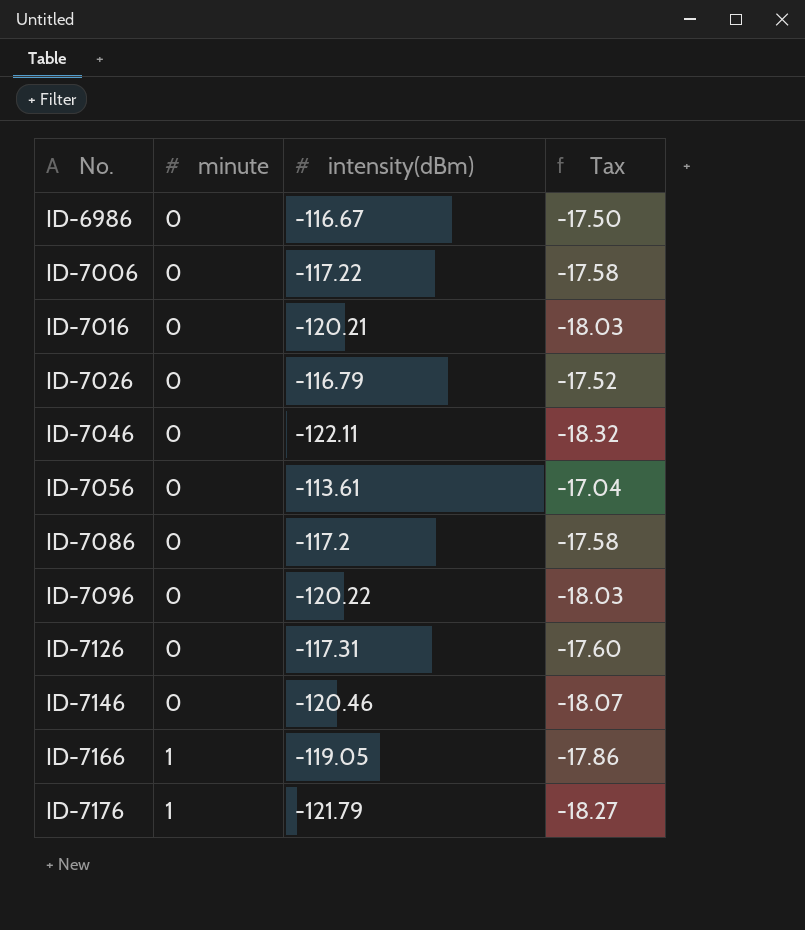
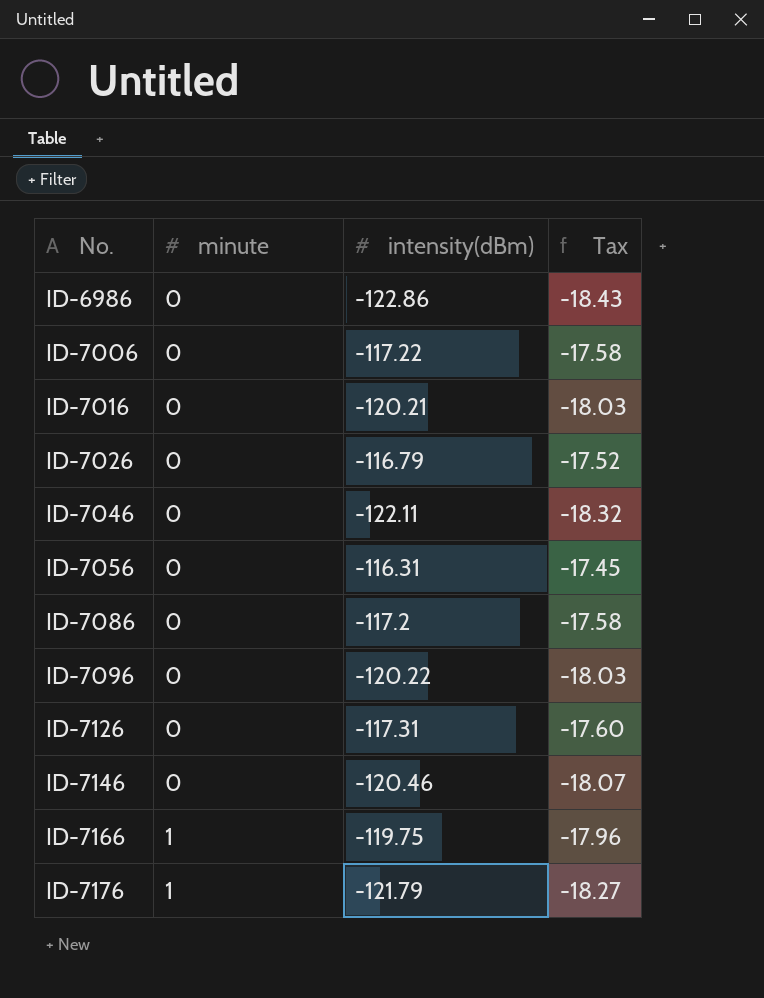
ID-6986 | intensity(dBm): -116.67 -> -122.86
ID-6986 | Tax: -17.50 -> -18.43
ID-7056 | intensity(dBm): -113.61 -> -116.31
ID-7056 | Tax: -17.04 -> -17.45
ID-7166 | intensity(dBm): -119.05 -> -119.75
ID-7166 | Tax: -17.86 -> -17.96

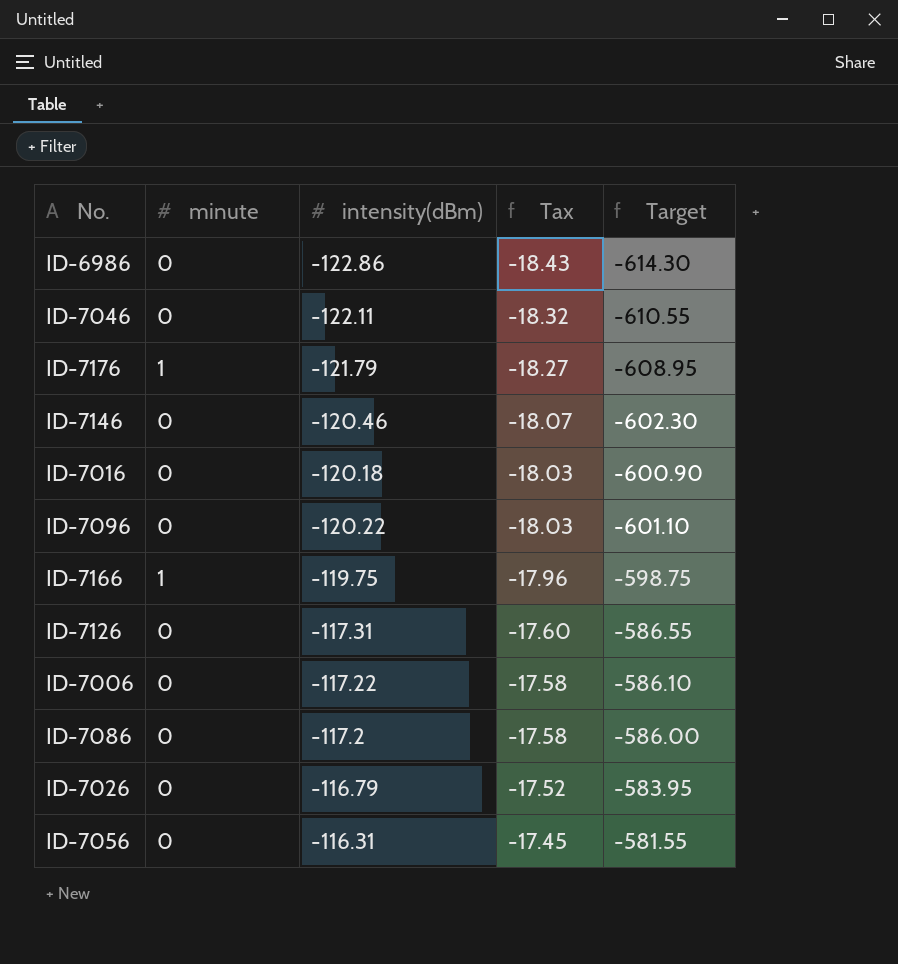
row order: No. ascending -> Tax ascending
column Target | formula: none -> [intensity(dBm)] * 5
ID-7016 | intensity(dBm): -120.21 -> -120.18

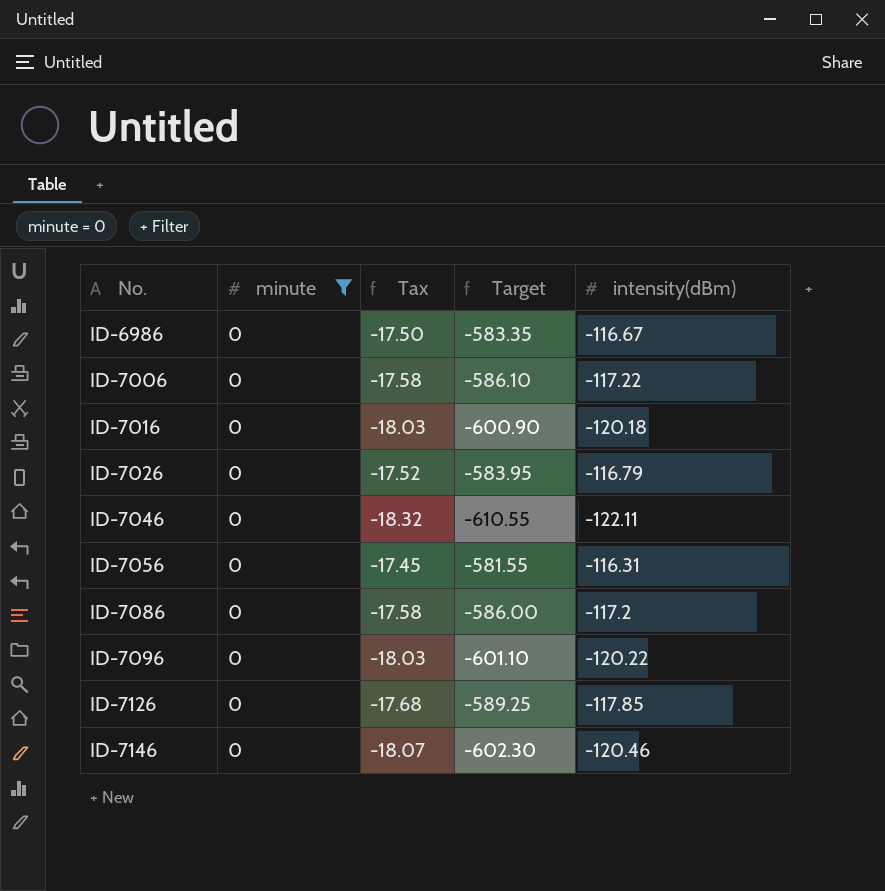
filter: none -> minute = 0
row order: Tax ascending -> No. ascending
column intensity(dBm) | position: 3 -> 5
ID-6986 | Tax: -18.43 -> -17.50
ID-6986 | Target: -614.30 -> -583.35
ID-6986 | intensity(dBm): -122.86 -> -116.67
ID-7126 | Tax: -17.60 -> -17.68
ID-7126 | Target: -586.55 -> -589.25
ID-7126 | intensity(dBm): -117.31 -> -117.85

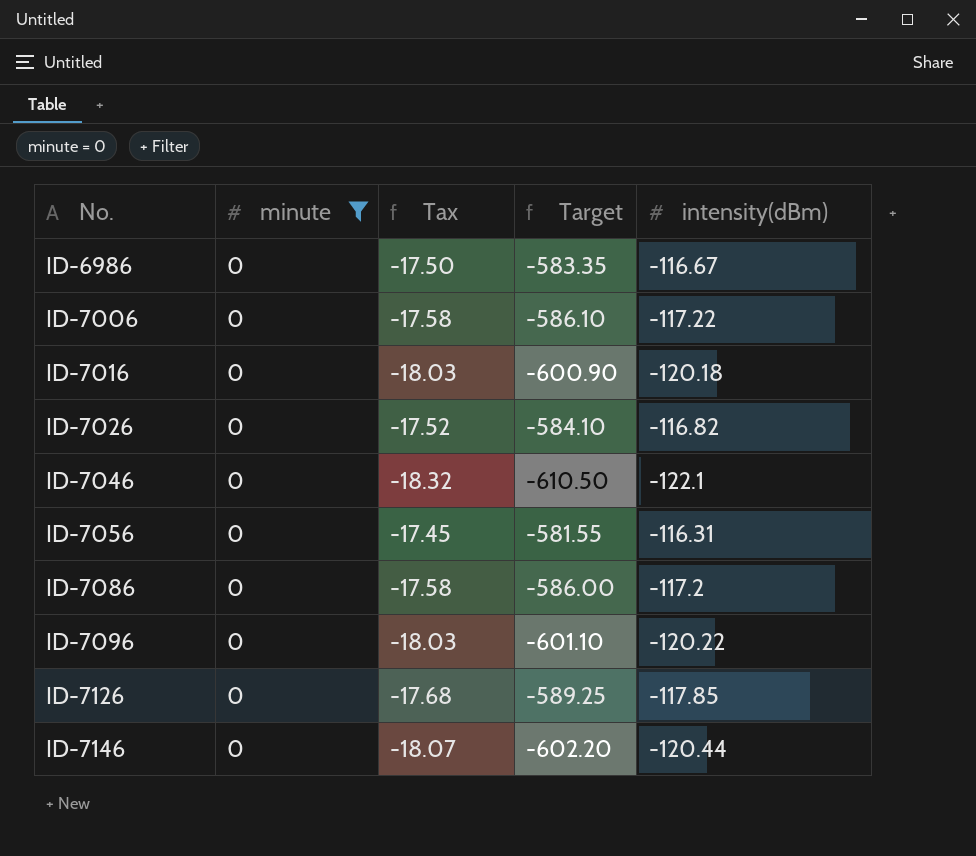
ID-7026 | Target: -583.95 -> -584.10
ID-7026 | intensity(dBm): -116.79 -> -116.82
ID-7046 | Target: -610.55 -> -610.50
ID-7046 | intensity(dBm): -122.11 -> -122.1
ID-7146 | Target: -602.30 -> -602.20
ID-7146 | intensity(dBm): -120.46 -> -120.44

